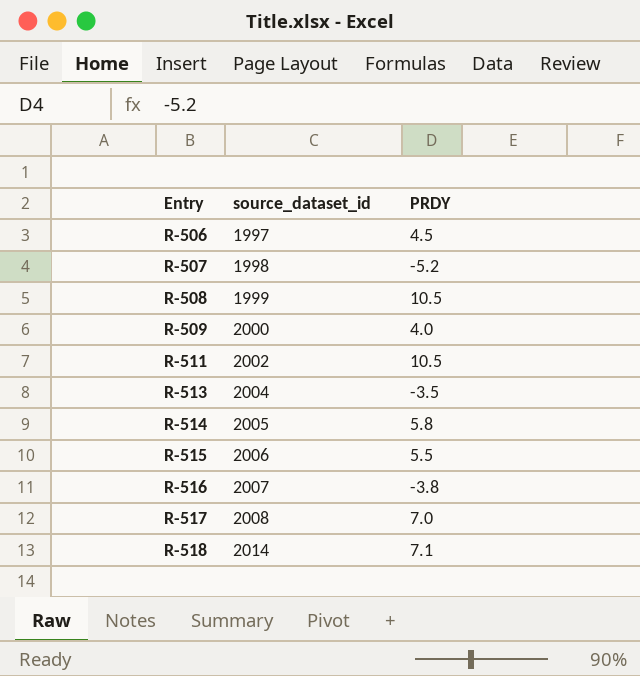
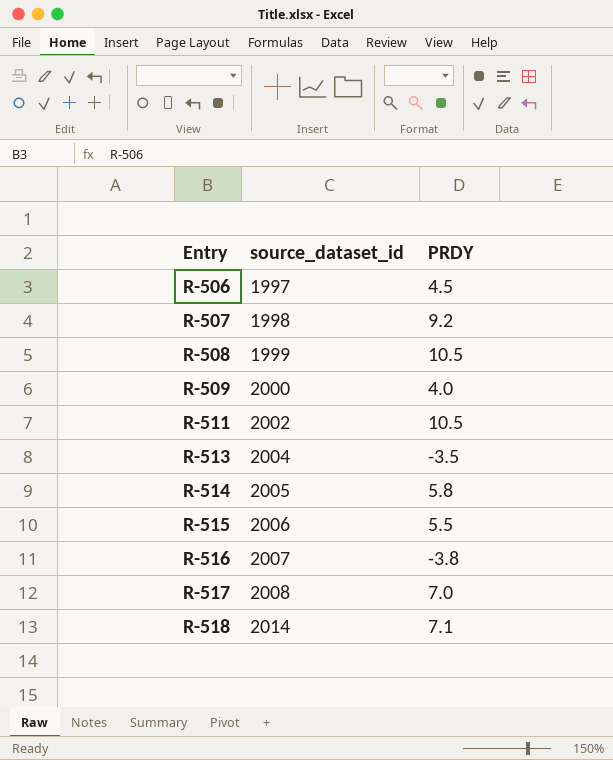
R-507 | PRDY: -5.2 -> 9.2

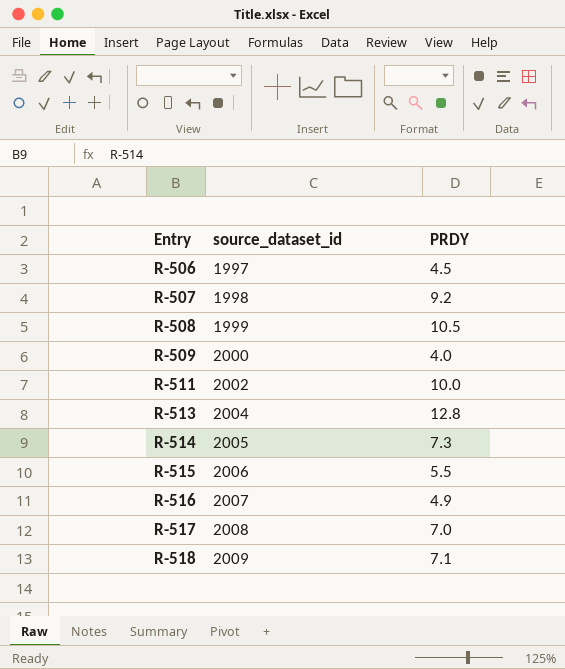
R-511 | PRDY: 10.5 -> 10.0
R-513 | PRDY: -3.5 -> 12.8
R-514 | PRDY: 5.8 -> 7.3
R-516 | PRDY: -3.8 -> 4.9
R-518 | source_dataset_id: 2014 -> 2009

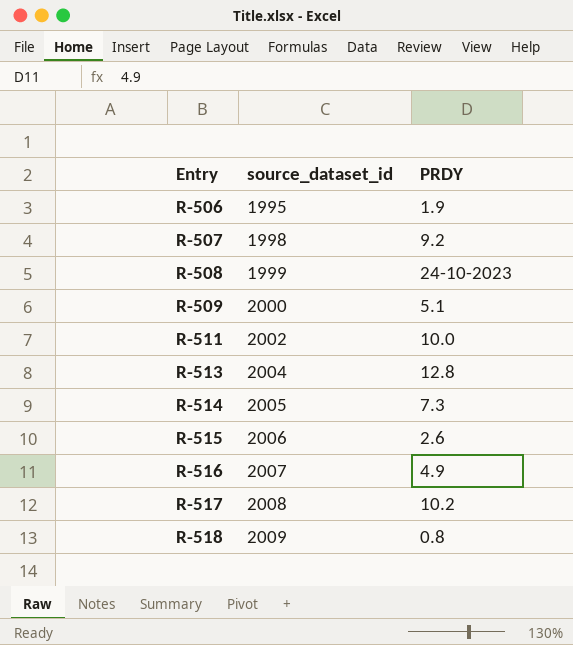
R-506 | source_dataset_id: 1997 -> 1995
R-506 | PRDY: 4.5 -> 1.9
R-508 | PRDY: 10.5 -> 24-10-2023
R-509 | PRDY: 4.0 -> 5.1
R-515 | PRDY: 5.5 -> 2.6
R-517 | PRDY: 7.0 -> 10.2
R-518 | PRDY: 7.1 -> 0.8

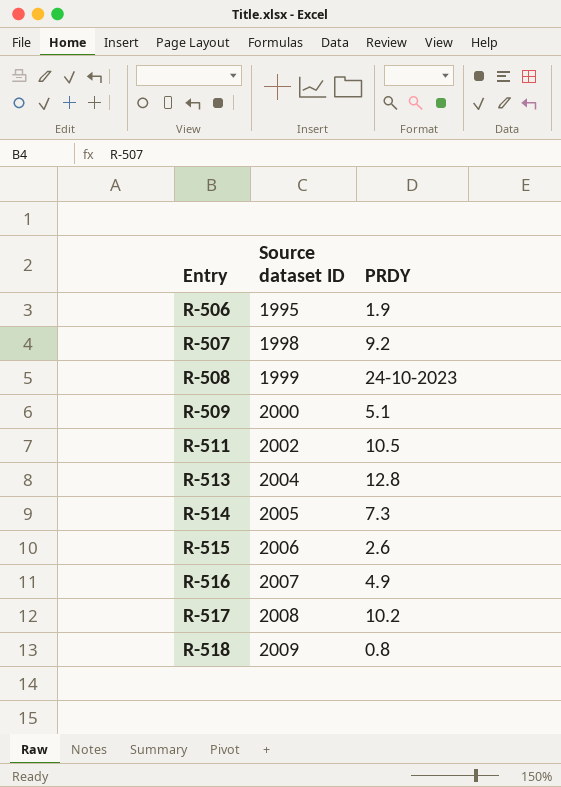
column name: source_dataset_id -> Source dataset ID
R-511 | PRDY: 10.0 -> 10.5

